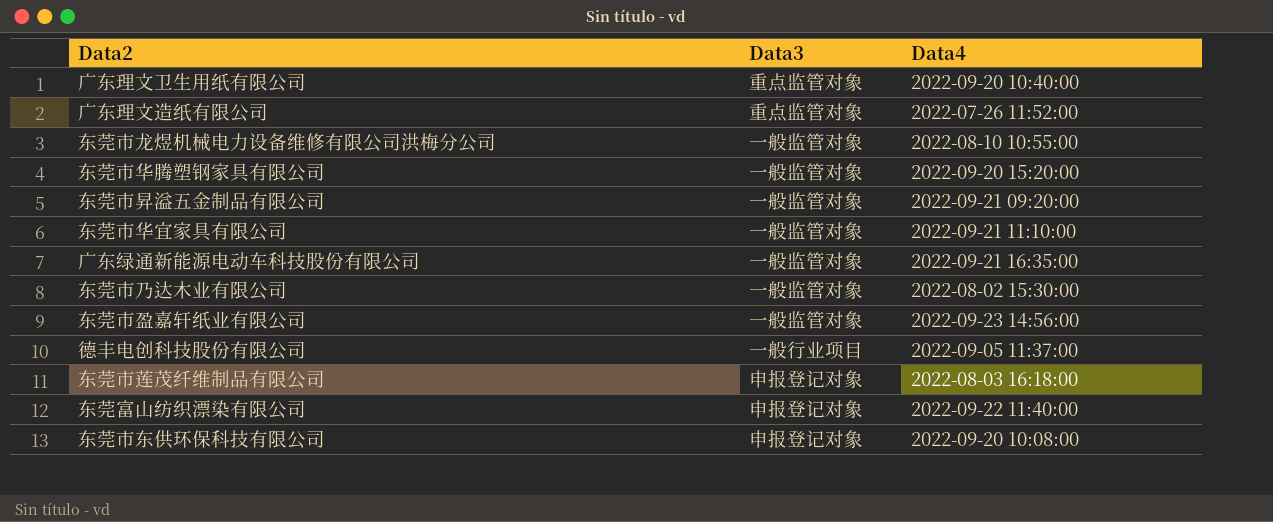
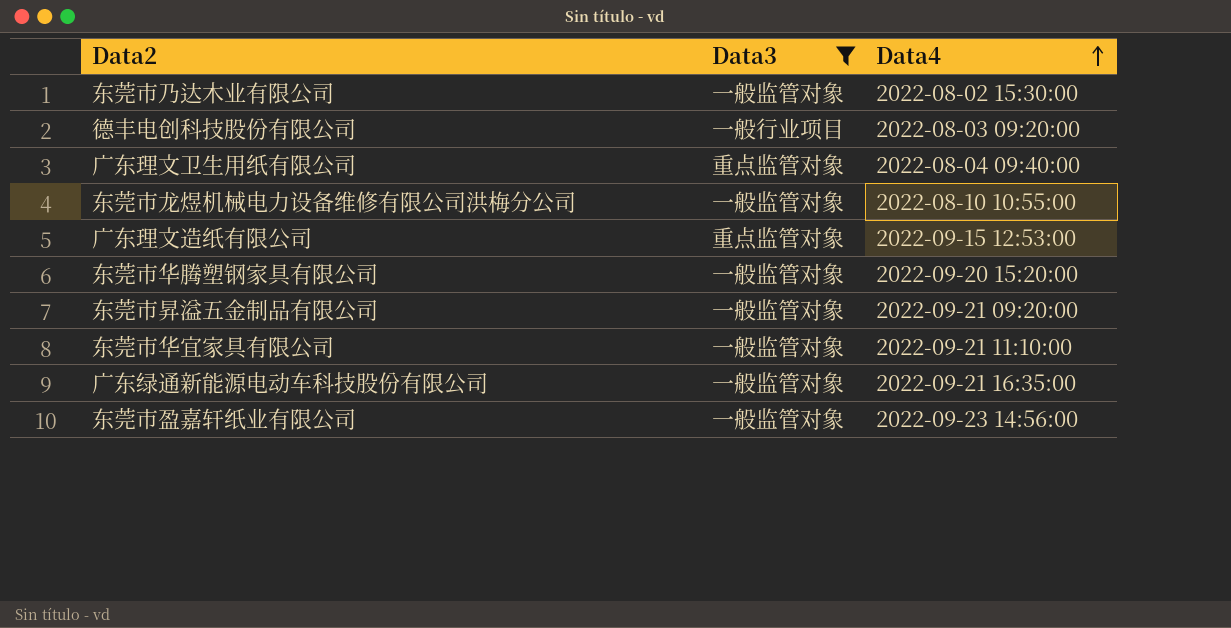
filter: none -> Data3 != 申报登记对象
row order: none -> Data4 ascending
德丰电创科技股份有限公司 | Data4: 2022-09-05 11:37:00 -> 2022-08-03 09:20:00
广东理文卫生用纸有限公司 | Data4: 2022-09-20 10:40:00 -> 2022-08-04 09:40:00
广东理文造纸有限公司 | Data4: 2022-07-26 11:52:00 -> 2022-09-15 12:53:00

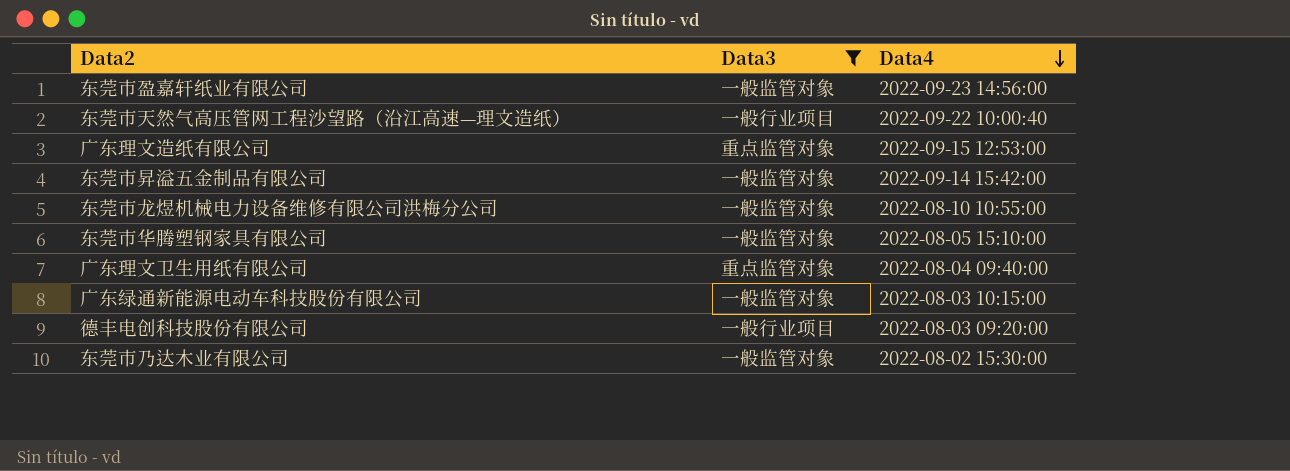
row order: Data4 ascending -> Data4 descending
row 东莞市华宜家具有限公司: 一般监管对象 | 2022-09-21 11:10:00 -> none
row 东莞市天然气高压管网工程沙望路（沿江高速—理文造纸）: none -> 一般行业项目 | 2022-09-22 10:00:40
东莞市昇溢五金制品有限公司 | Data4: 2022-09-21 09:20:00 -> 2022-09-14 15:42:00
东莞市华腾塑钢家具有限公司 | Data4: 2022-09-20 15:20:00 -> 2022-08-05 15:10:00
广东绿通新能源电动车科技股份有限公司 | Data4: 2022-09-21 16:35:00 -> 2022-08-03 10:15:00

